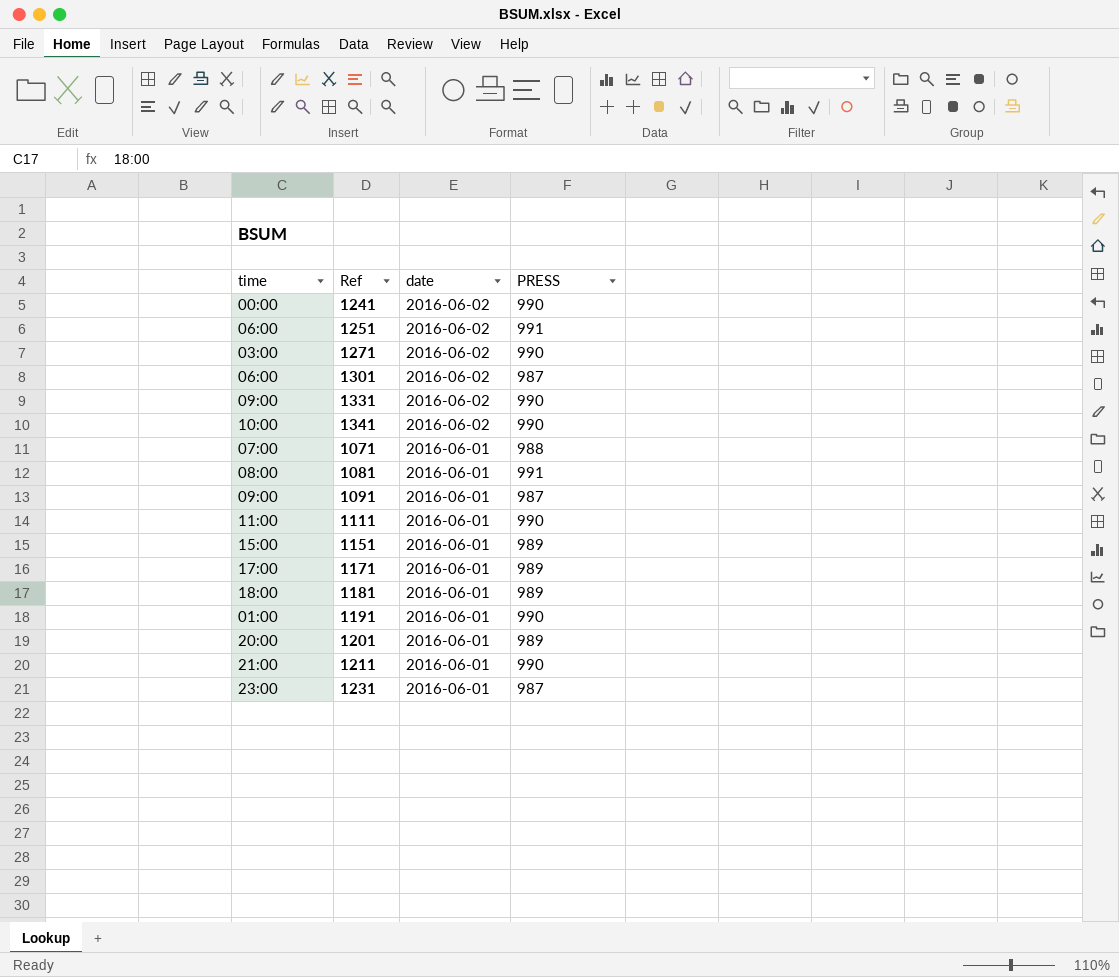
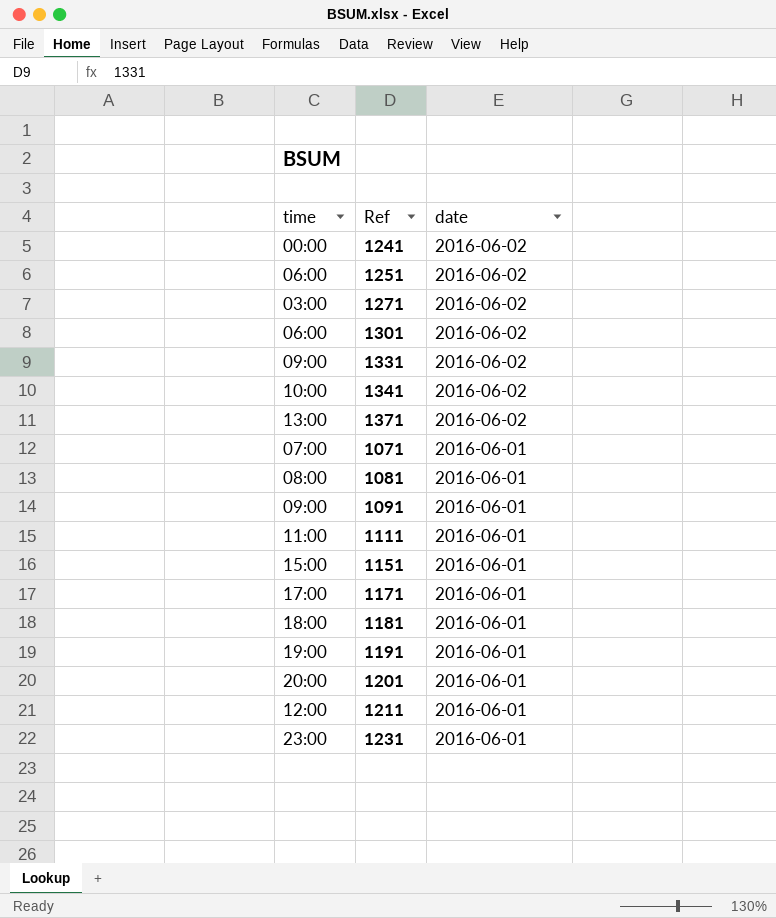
column PRESS | position: 4 -> none
row 1371: none -> 13:00 | 2016-06-02
1191 | time: 01:00 -> 19:00
1211 | time: 21:00 -> 12:00

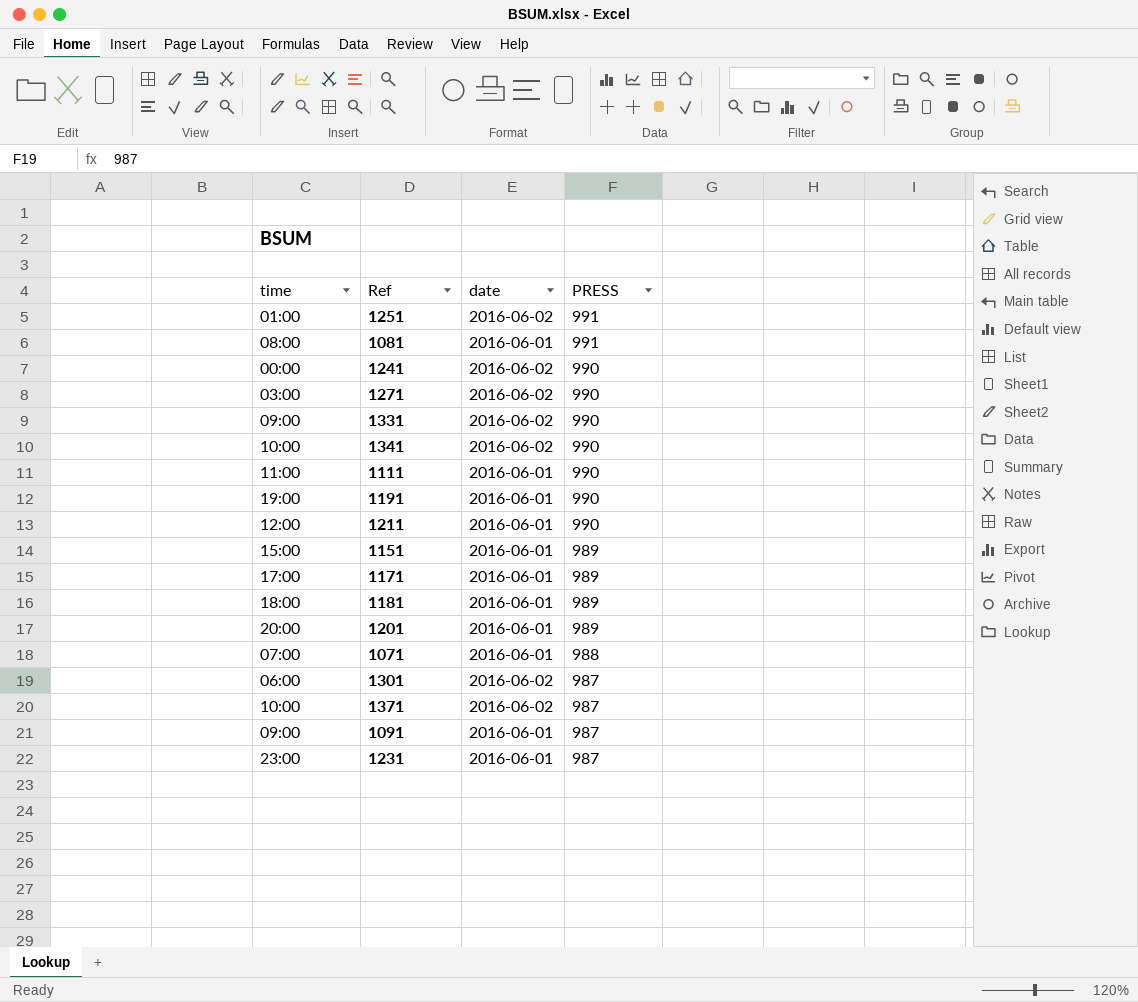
row order: date descending -> PRESS descending
column PRESS | position: none -> 4
1251 | time: 06:00 -> 01:00
1371 | time: 13:00 -> 10:00

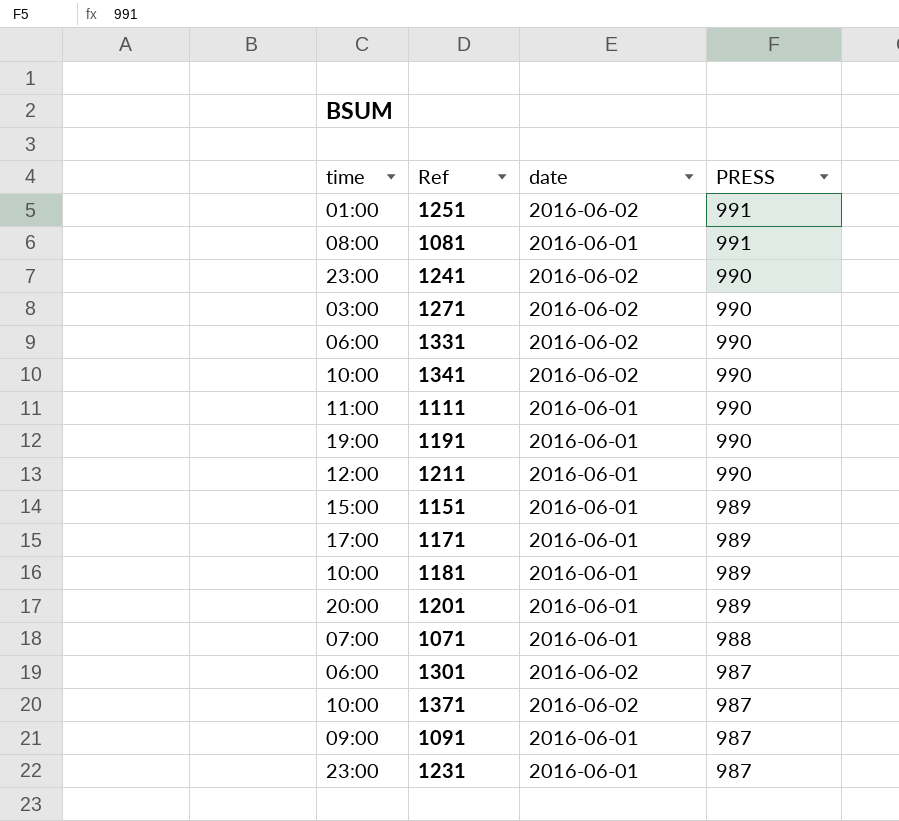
1241 | time: 00:00 -> 23:00
1331 | time: 09:00 -> 06:00
1181 | time: 18:00 -> 10:00

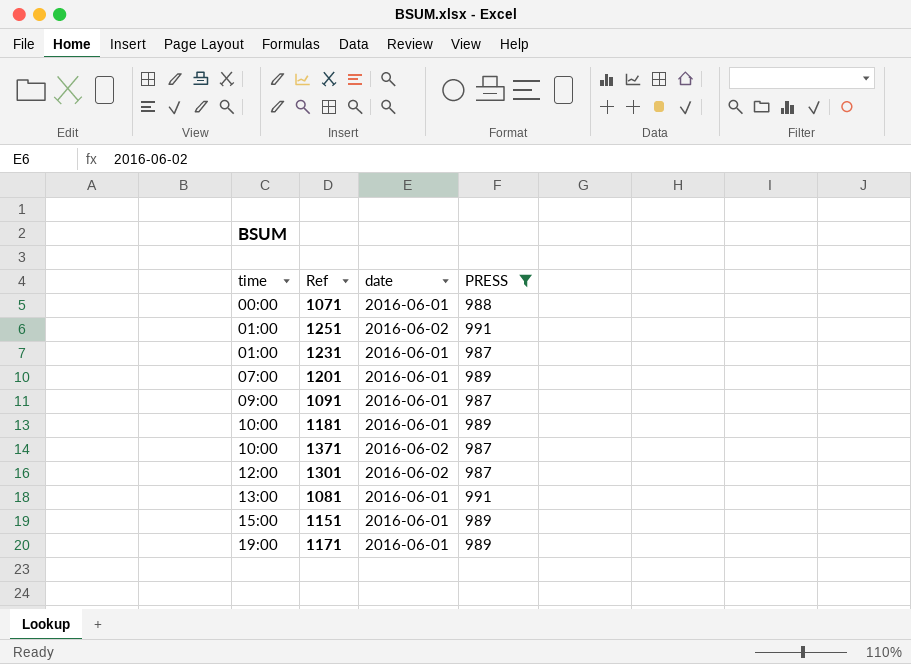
filter: none -> PRESS != 990
row order: PRESS descending -> time ascending
1071 | time: 07:00 -> 00:00
1231 | time: 23:00 -> 01:00
1201 | time: 20:00 -> 07:00
1301 | time: 06:00 -> 12:00
1081 | time: 08:00 -> 13:00
1171 | time: 17:00 -> 19:00

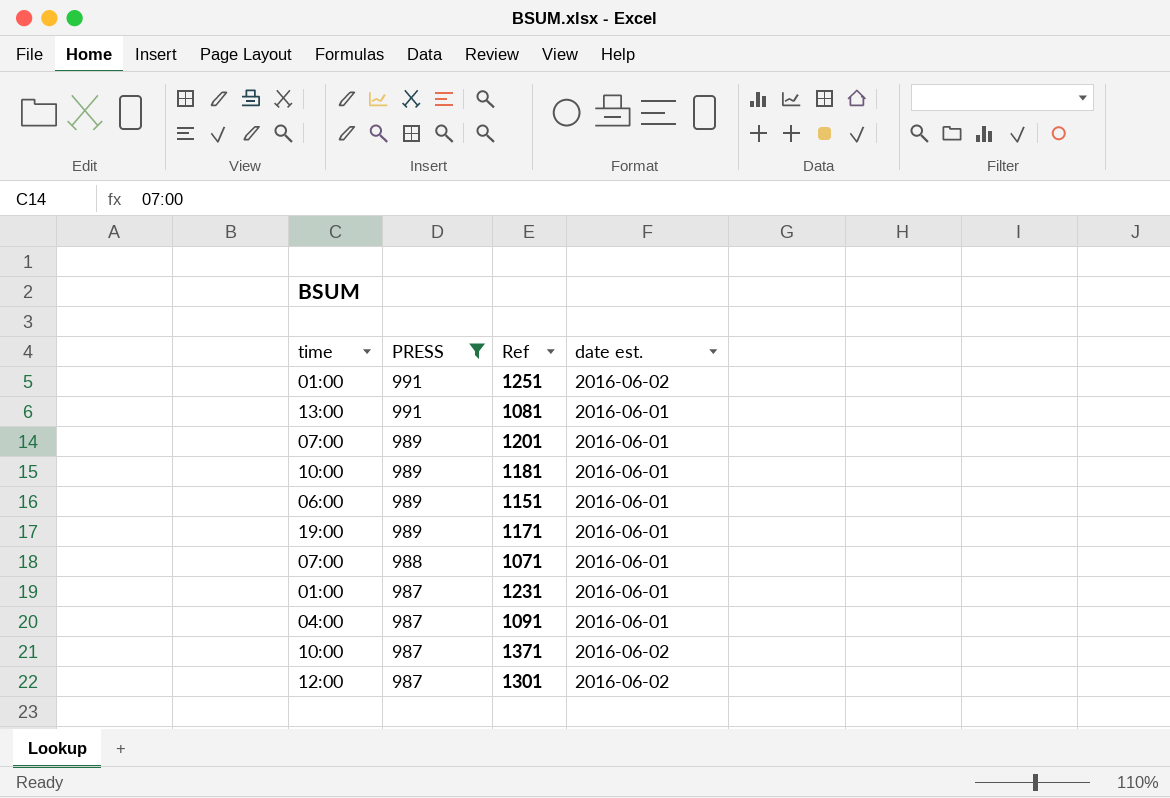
row order: time ascending -> PRESS descending
column PRESS | position: 4 -> 2
column name: date -> date est.
1151 | time: 15:00 -> 06:00
1071 | time: 00:00 -> 07:00
1091 | time: 09:00 -> 04:00

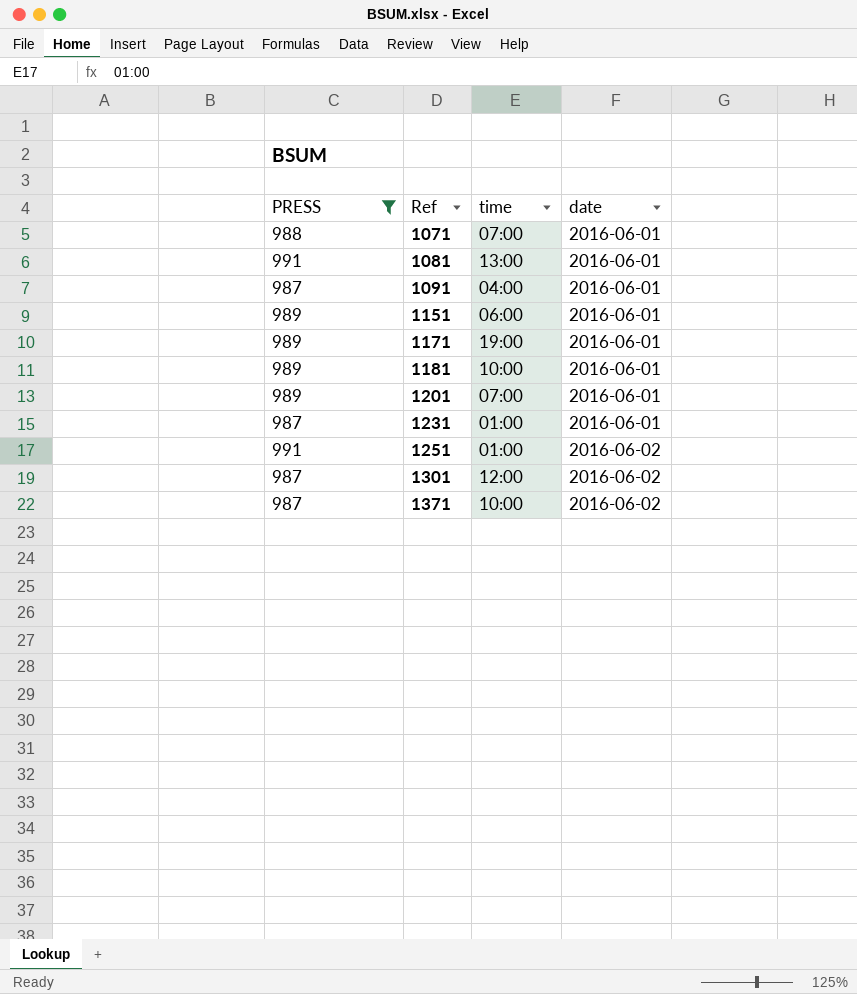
row order: PRESS descending -> Ref ascending
column time | position: 1 -> 3
column name: date est. -> date

